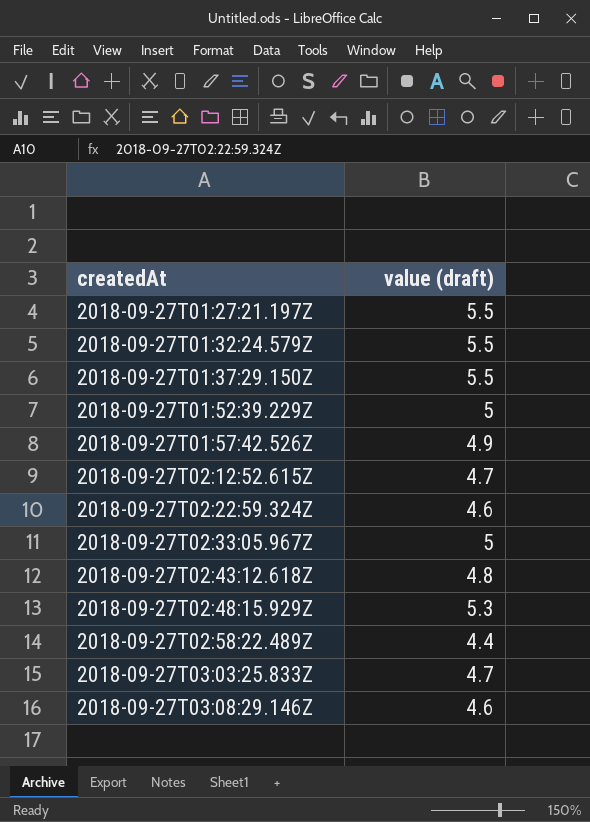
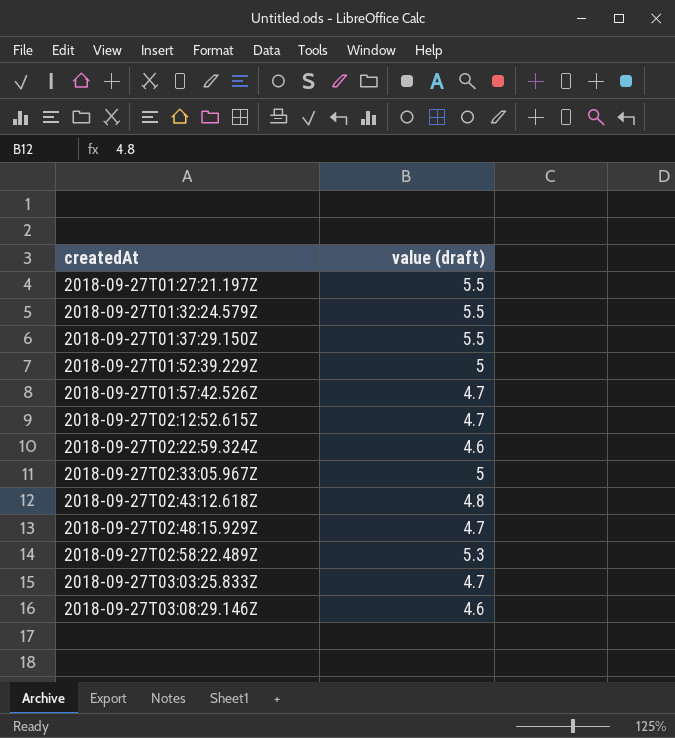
2018-09-27T01:57:42.526Z | value (draft): 4.9 -> 4.7
2018-09-27T02:48:15.929Z | value (draft): 5.3 -> 4.7
2018-09-27T02:58:22.489Z | value (draft): 4.4 -> 5.3

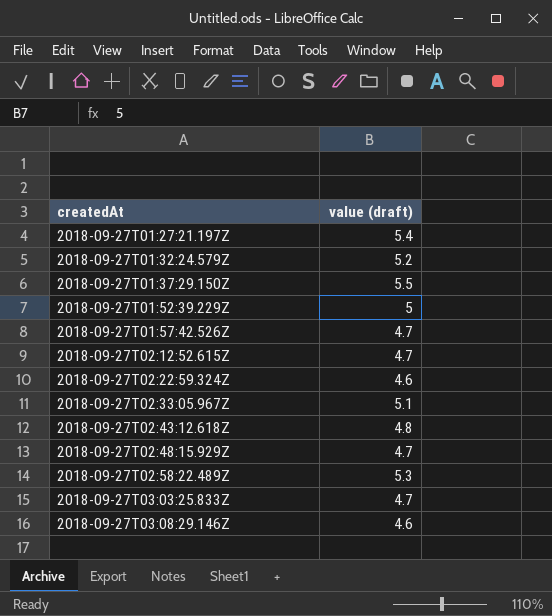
2018-09-27T01:27:21.197Z | value (draft): 5.5 -> 5.4
2018-09-27T01:32:24.579Z | value (draft): 5.5 -> 5.2
2018-09-27T02:33:05.967Z | value (draft): 5 -> 5.1

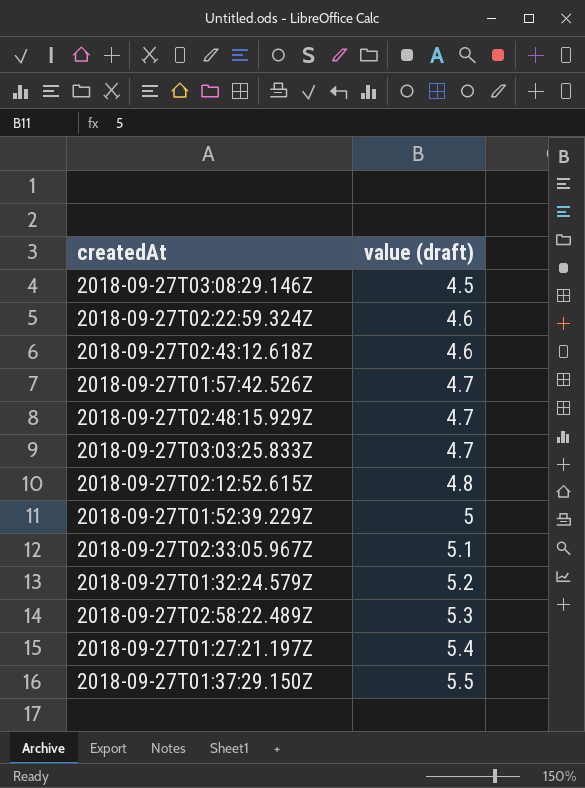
row order: createdAt ascending -> value (draft) ascending
2018-09-27T03:08:29.146Z | value (draft): 4.6 -> 4.5
2018-09-27T02:43:12.618Z | value (draft): 4.8 -> 4.6
2018-09-27T02:12:52.615Z | value (draft): 4.7 -> 4.8

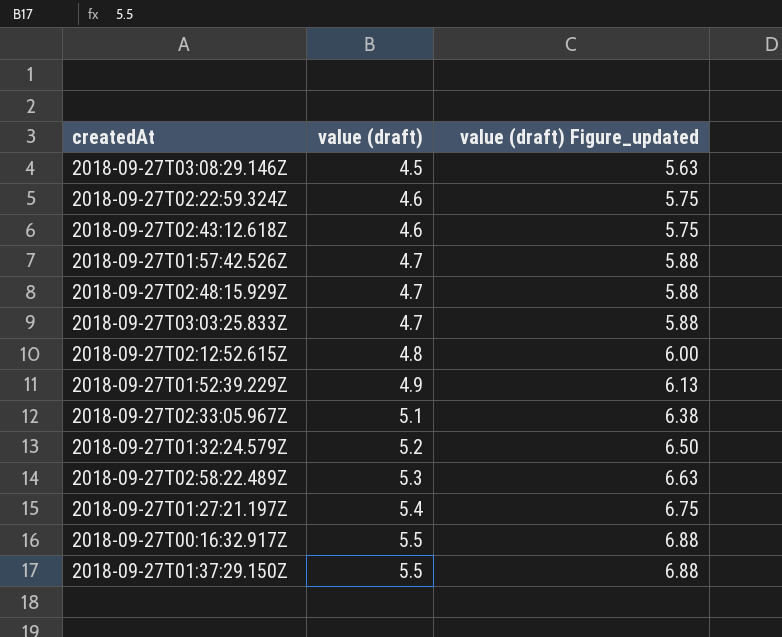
column value (draft) Figure_updated | formula: none -> [value (draft)] * 1.25
2018-09-27T01:52:39.229Z | value (draft): 5 -> 4.9
row 2018-09-27T00:16:32.917Z: none -> 5.5 | 6.88

